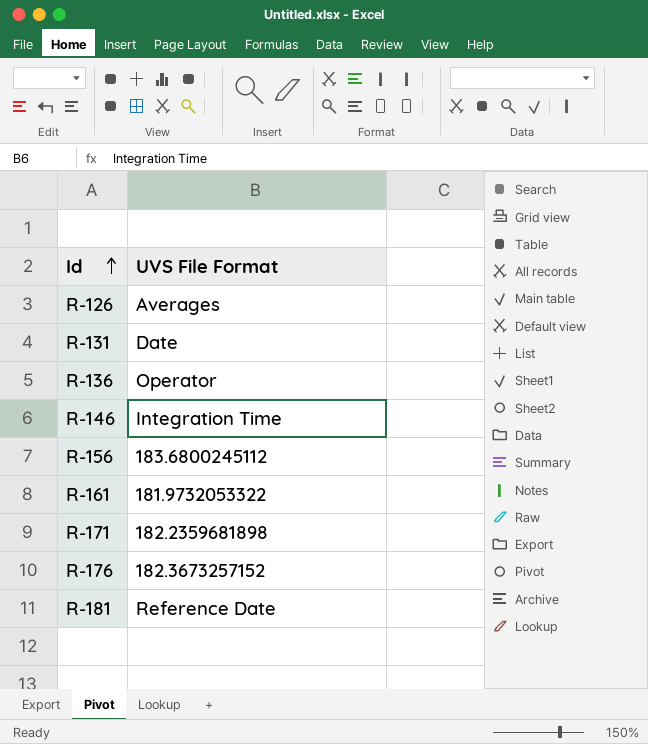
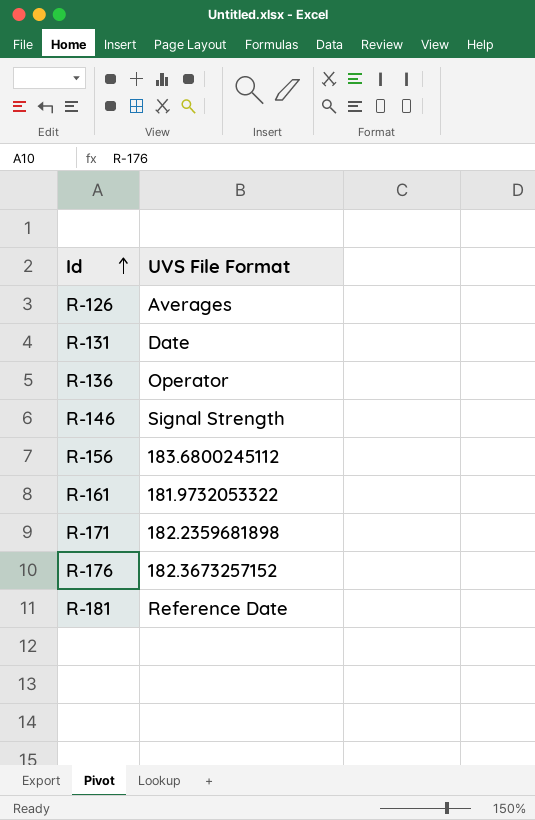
R-146 | UVS File Format: Integration Time -> Signal Strength

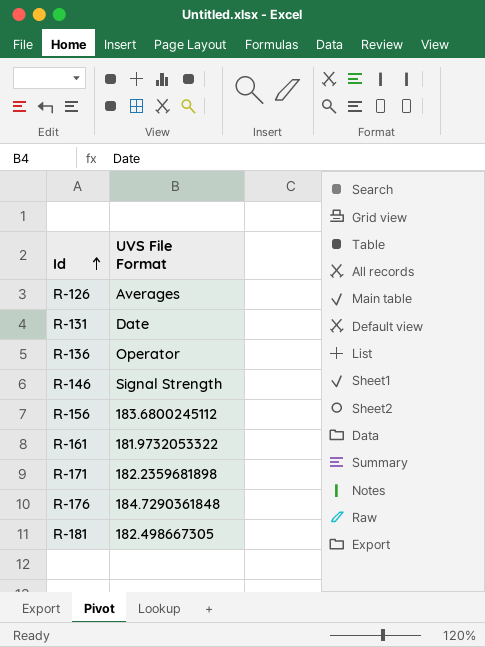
R-176 | UVS File Format: 182.3673257152 -> 184.7290361848
R-181 | UVS File Format: Reference Date -> 182.498667305

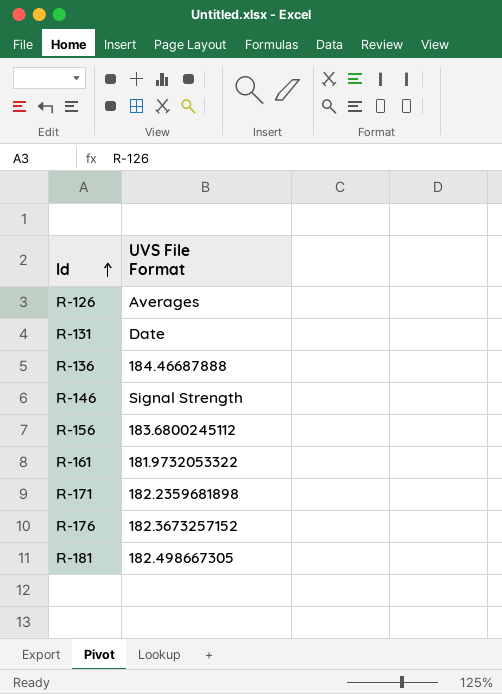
R-136 | UVS File Format: Operator -> 184.46687888
R-176 | UVS File Format: 184.7290361848 -> 182.3673257152

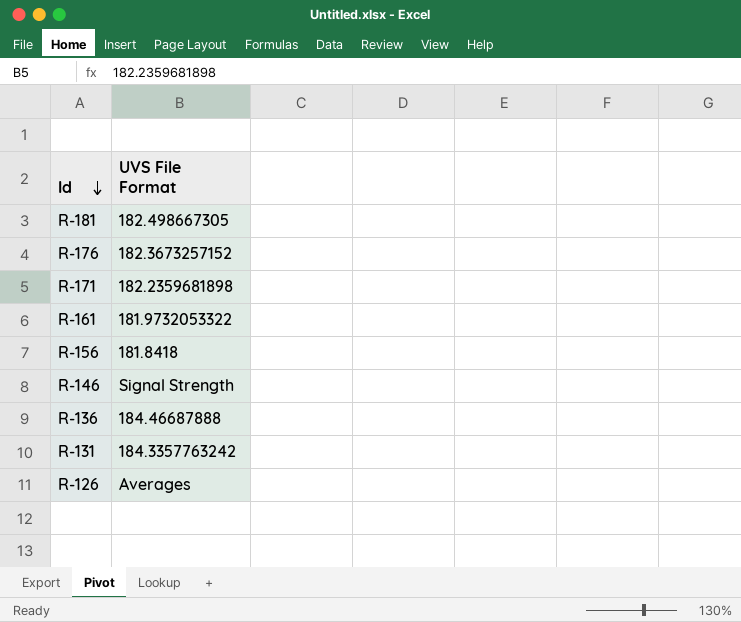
row order: Id ascending -> Id descending
R-156 | UVS File Format: 183.6800245112 -> 181.8418
R-131 | UVS File Format: Date -> 184.3357763242

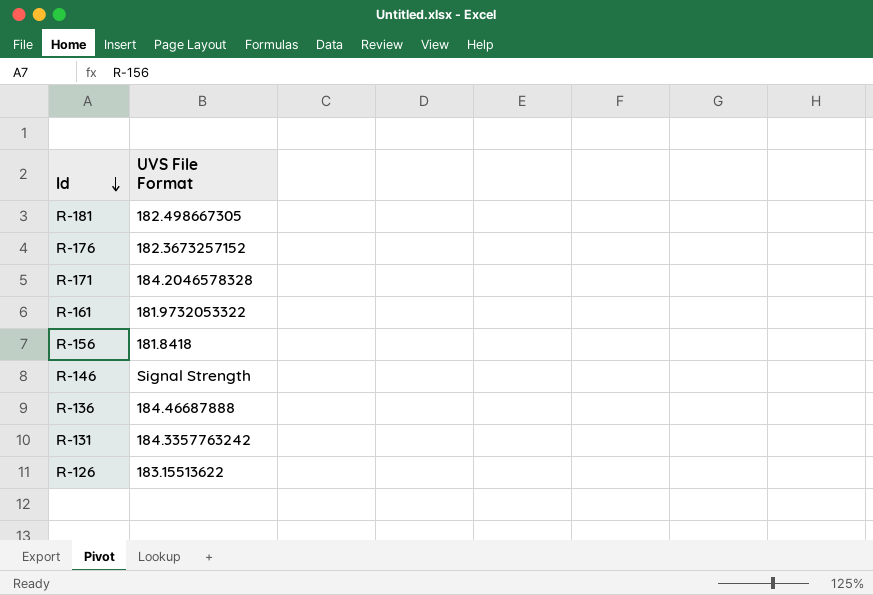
R-171 | UVS File Format: 182.2359681898 -> 184.2046578328
R-126 | UVS File Format: Averages -> 183.15513622

